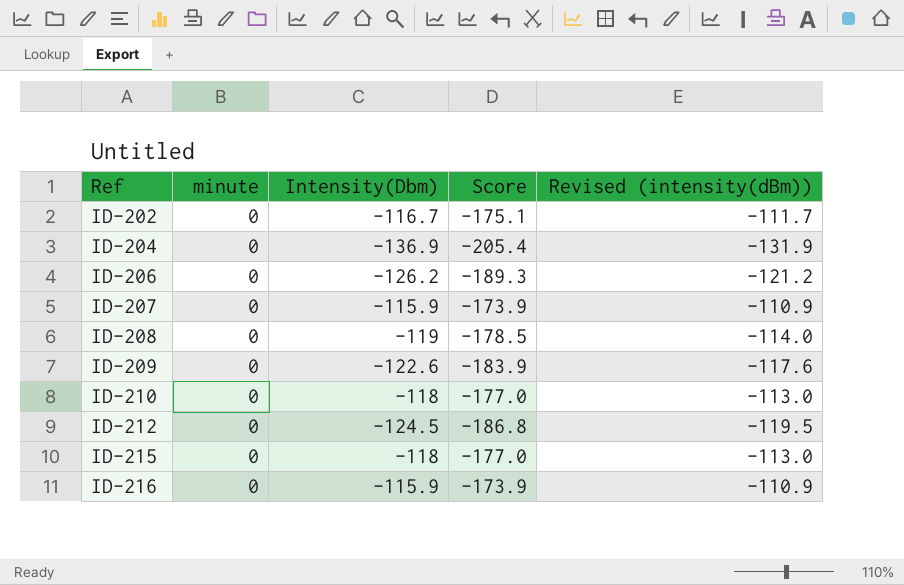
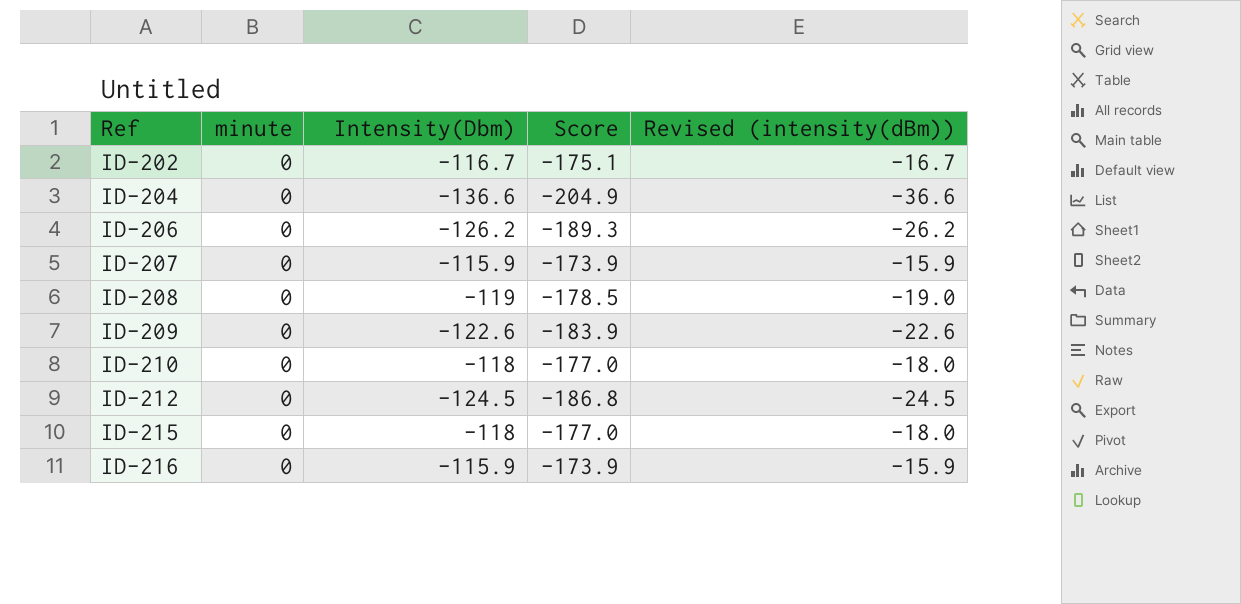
column Revised (intensity(dBm)) | formula: [Intensity(Dbm)] + 5 -> [Intensity(Dbm)] + 100
ID-204 | Intensity(Dbm): -136.9 -> -136.6
ID-204 | Score: -205.4 -> -204.9

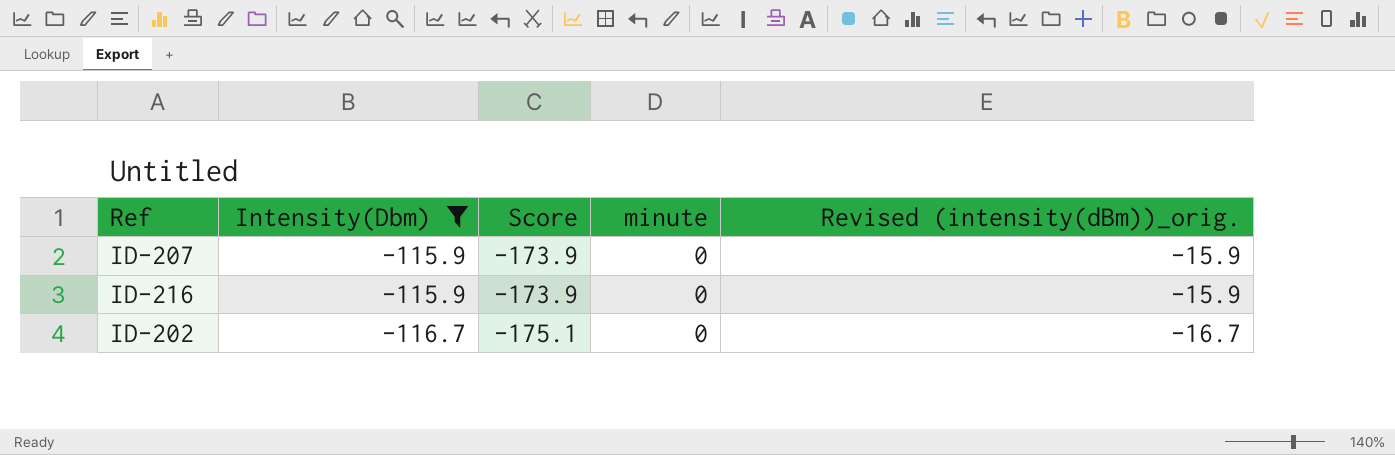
filter: none -> Intensity(Dbm) >= -116.7
row order: Ref ascending -> Intensity(Dbm) descending
column minute | position: 2 -> 4
column name: Revised (intensity(dBm)) -> Revised (intensity(dBm))_orig.

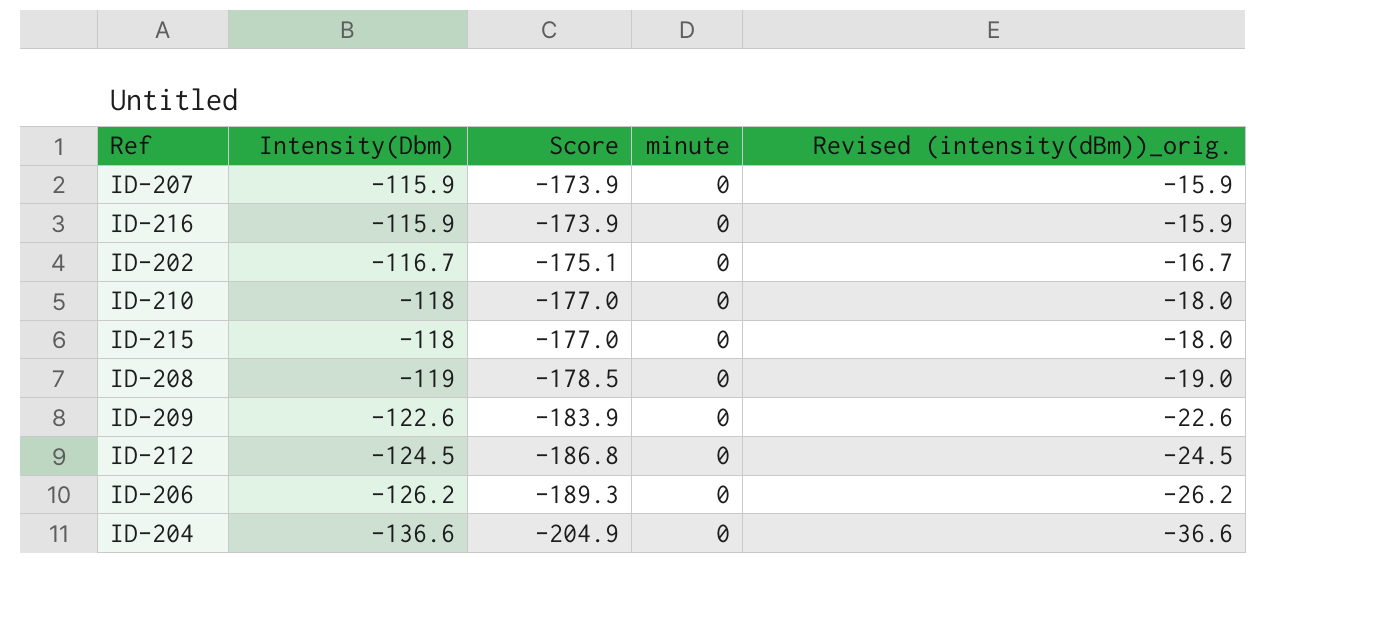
filter: Intensity(Dbm) >= -116.7 -> none

